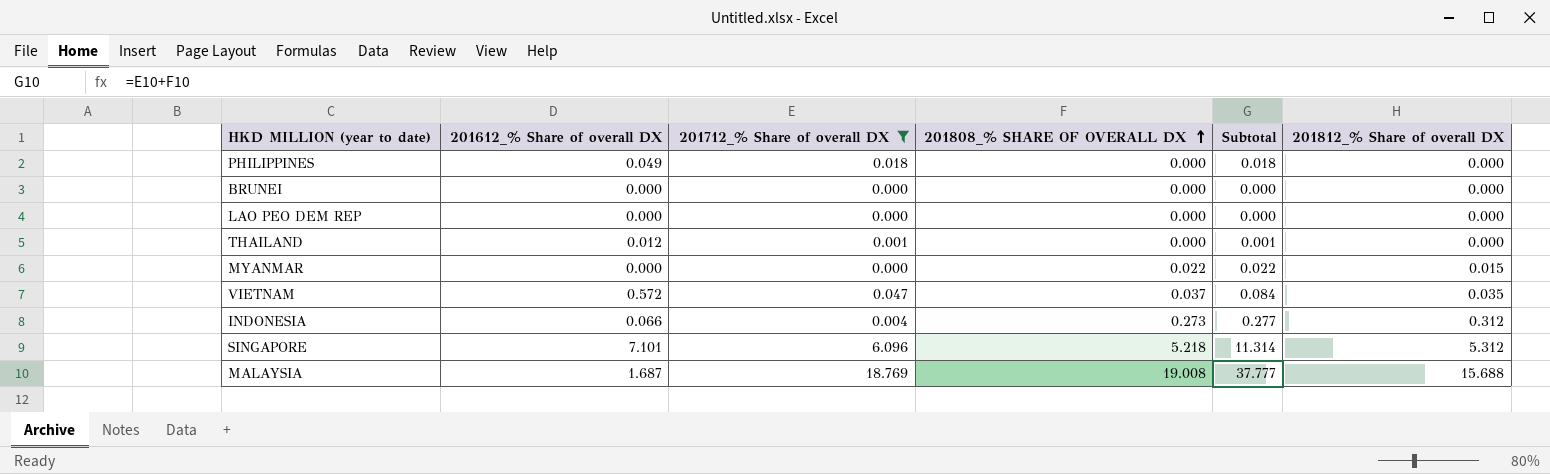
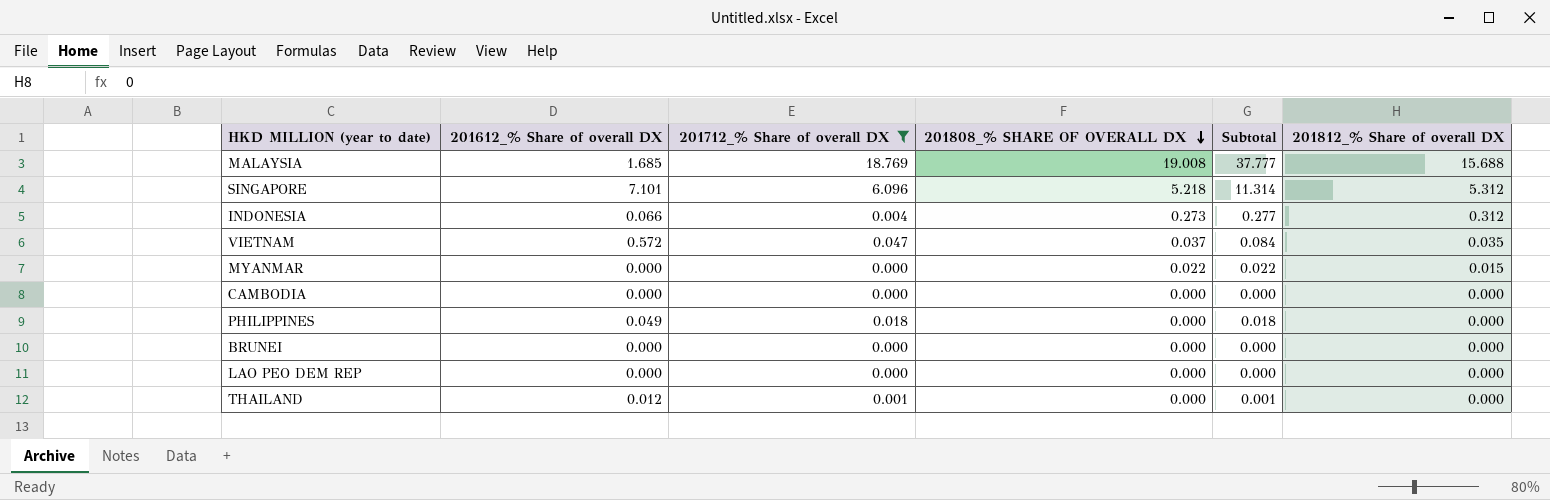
row order: 201808_% SHARE OF OVERALL DX ascending -> 201808_% SHARE OF OVERALL DX descending
MALAYSIA | 201612_% Share of overall DX: 1.687 -> 1.685
row CAMBODIA: none -> 0.000 | 0.000 | 0.000 | 0.000 | 0.000

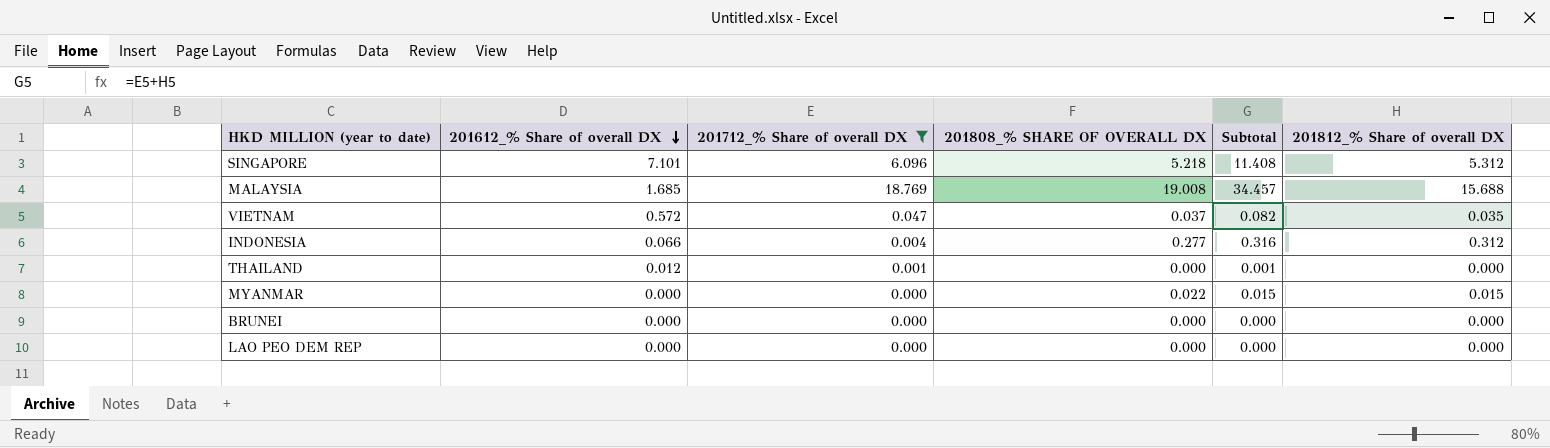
row order: 201808_% SHARE OF OVERALL DX descending -> 201612_% Share of overall DX descending
column Subtotal | formula: [201712_% Share of overall DX] + [201808_% SHARE OF OVERALL DX] -> [201712_% Share of overall DX] + [201812_% Share of overall DX]
row CAMBODIA: 0.000 | 0.000 | 0.000 | 0.000 | 0.000 -> none
row PHILIPPINES: 0.049 | 0.018 | 0.000 | 0.018 | 0.000 -> none
INDONESIA | 201808_% SHARE OF OVERALL DX: 0.273 -> 0.277

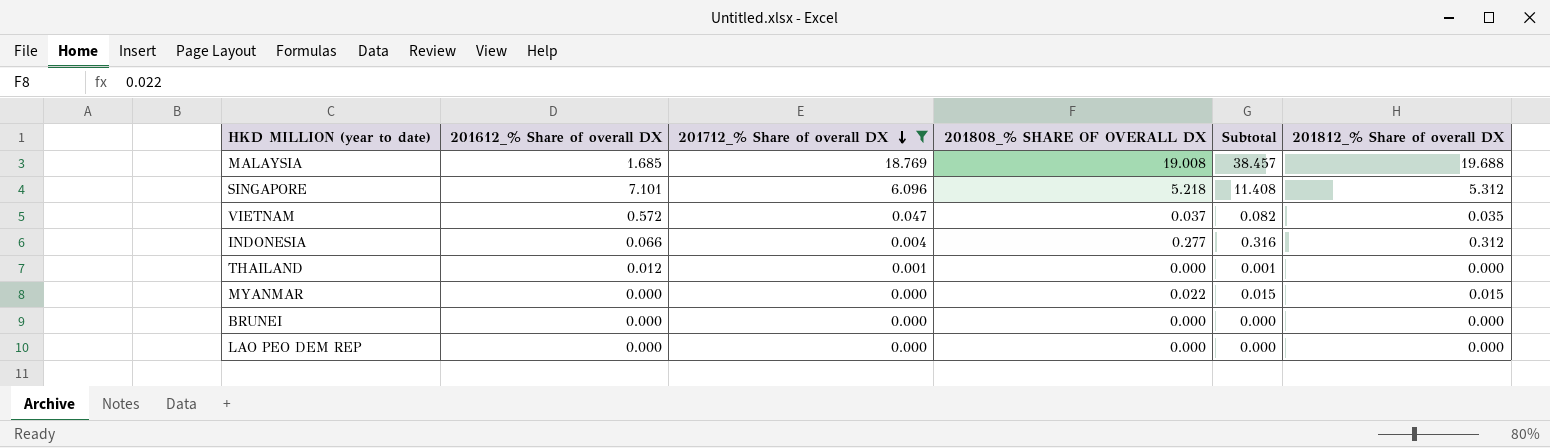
row order: 201612_% Share of overall DX descending -> 201712_% Share of overall DX descending
MALAYSIA | Subtotal: 34.457 -> 38.457
MALAYSIA | 201812_% Share of overall DX: 15.688 -> 19.688

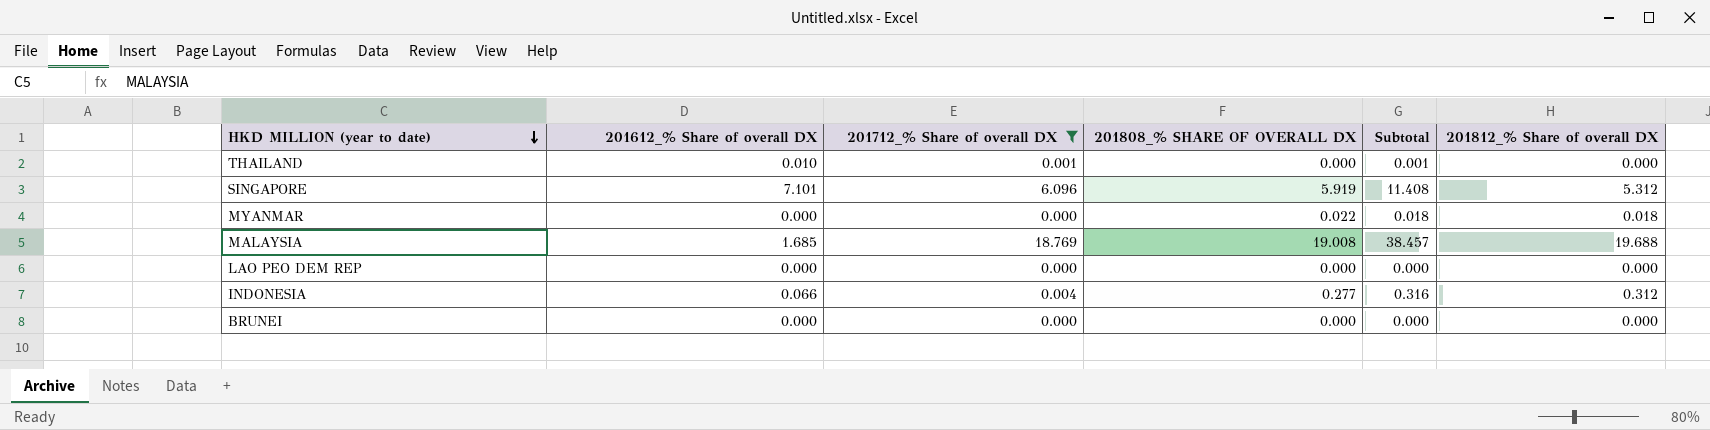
row order: 201712_% Share of overall DX descending -> HKD MILLION (year to date) descending
row VIETNAM: 0.572 | 0.047 | 0.037 | 0.082 | 0.035 -> none
THAILAND | 201612_% Share of overall DX: 0.012 -> 0.010
SINGAPORE | 201808_% SHARE OF OVERALL DX: 5.218 -> 5.919
MYANMAR | Subtotal: 0.015 -> 0.018
MYANMAR | 201812_% Share of overall DX: 0.015 -> 0.018

